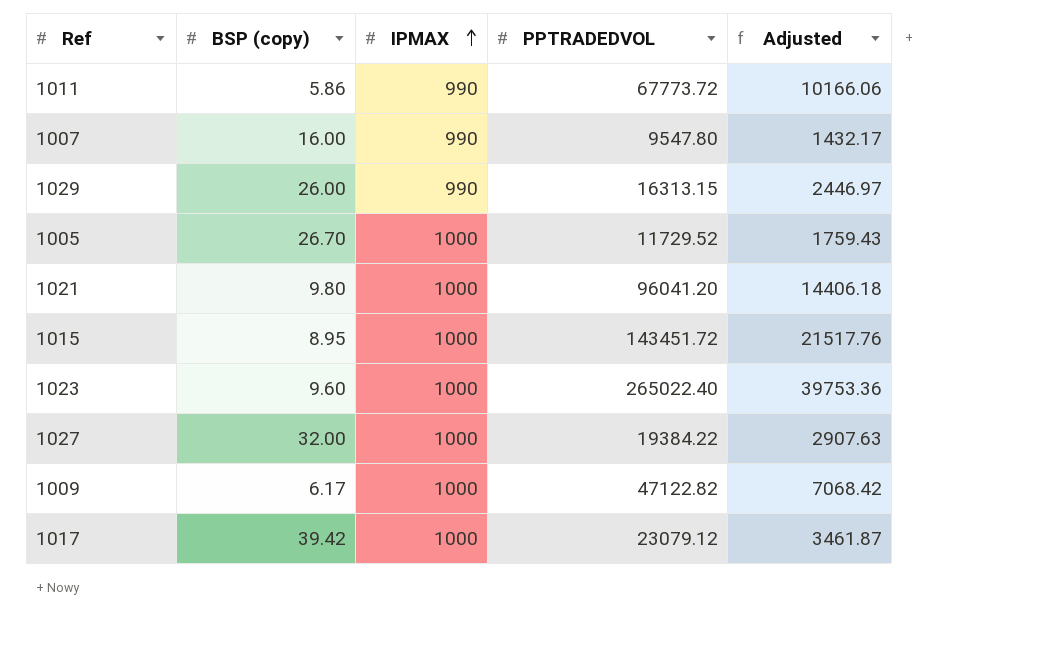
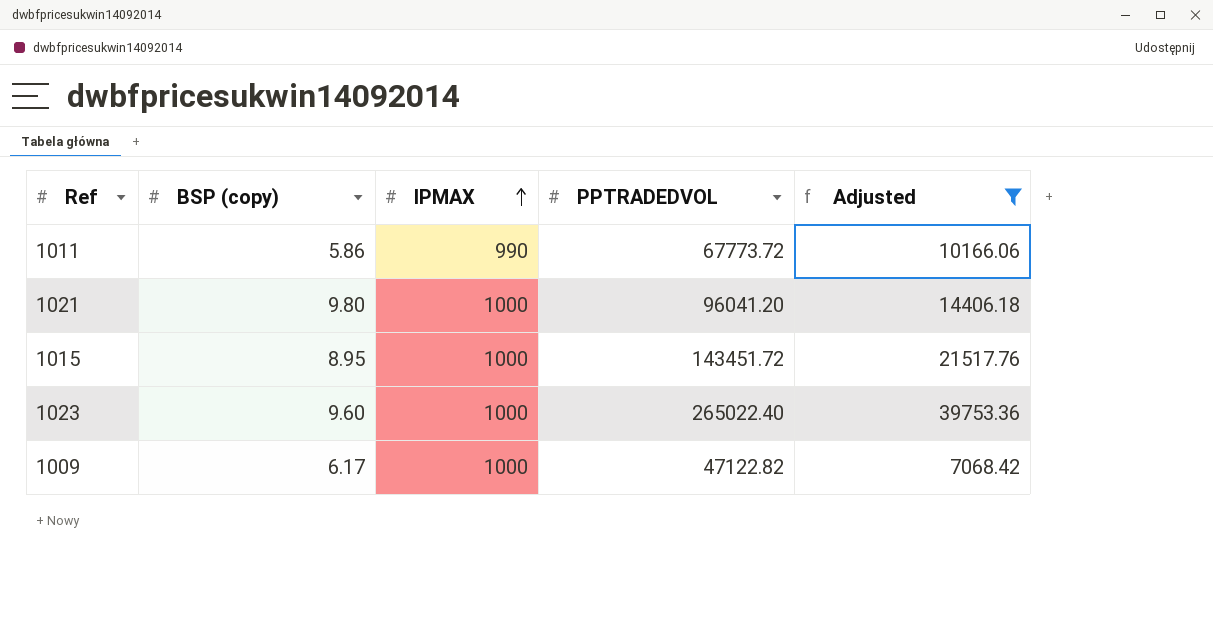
filter: none -> Adjusted >= 7068.42

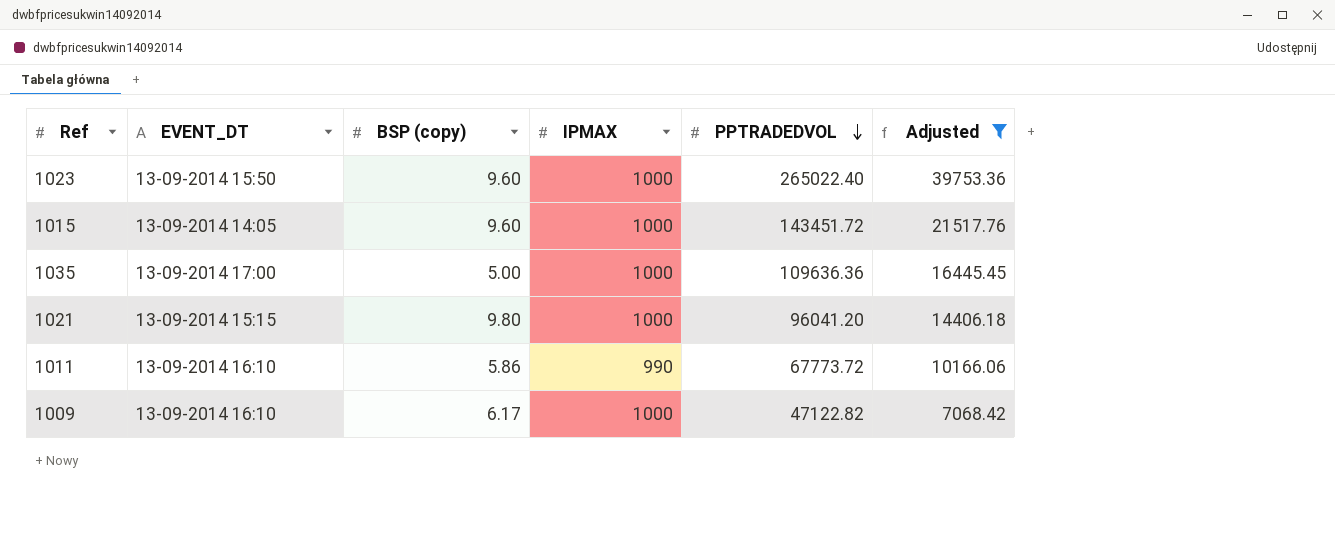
row order: IPMAX ascending -> PPTRADEDVOL descending
column EVENT_DT | position: none -> 2
1015 | BSP (copy): 8.95 -> 9.60
row 1035: none -> 13-09-2014 17:00 | 5.00 | 1000 | 109636.36 | 16445.45

